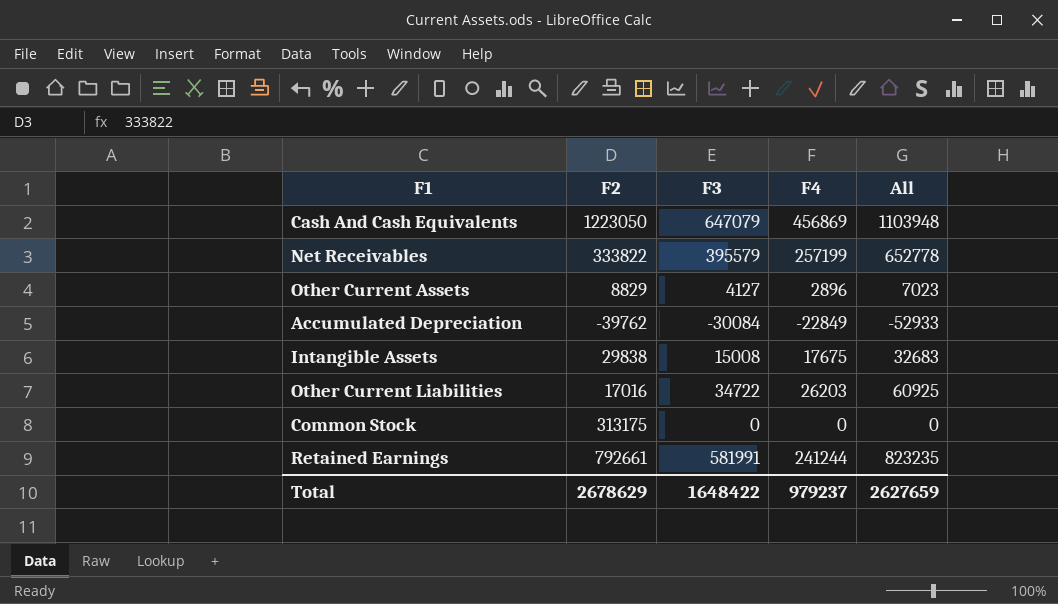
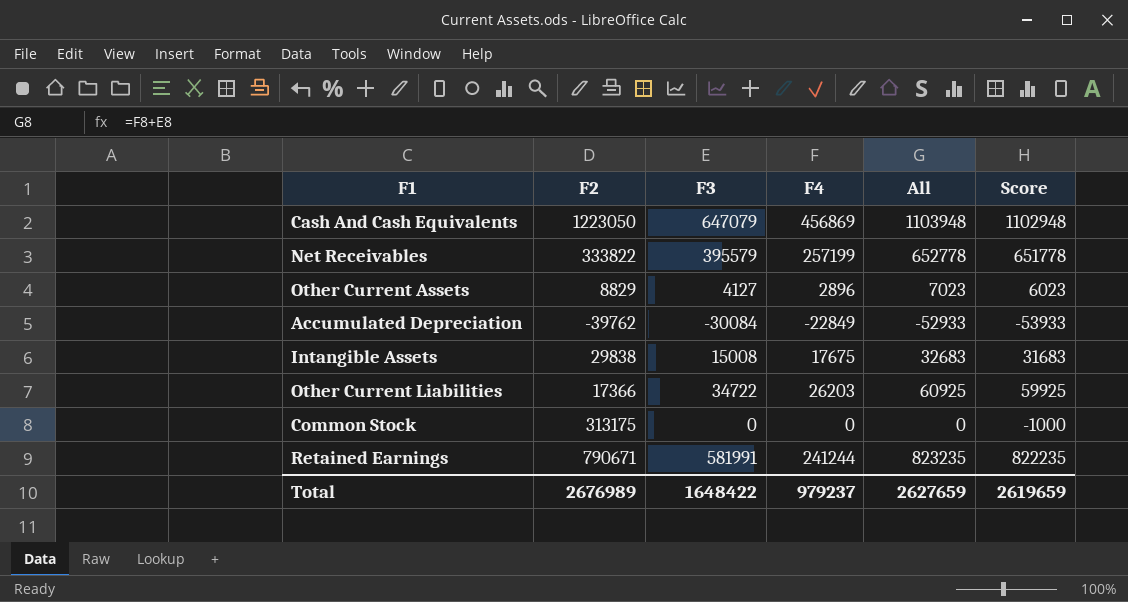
column Score | formula: none -> [All] - 1000
Other Current Liabilities | F2: 17016 -> 17366
Retained Earnings | F2: 792661 -> 790671
Total | F2: 2678629 -> 2676989

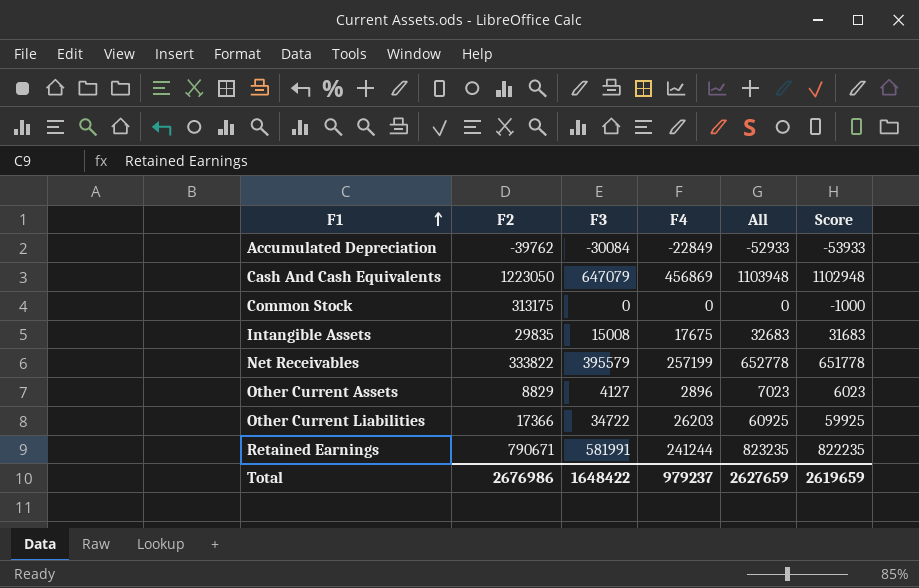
row order: none -> F1 ascending
Intangible Assets | F2: 29838 -> 29835
Total | F2: 2676989 -> 2676986

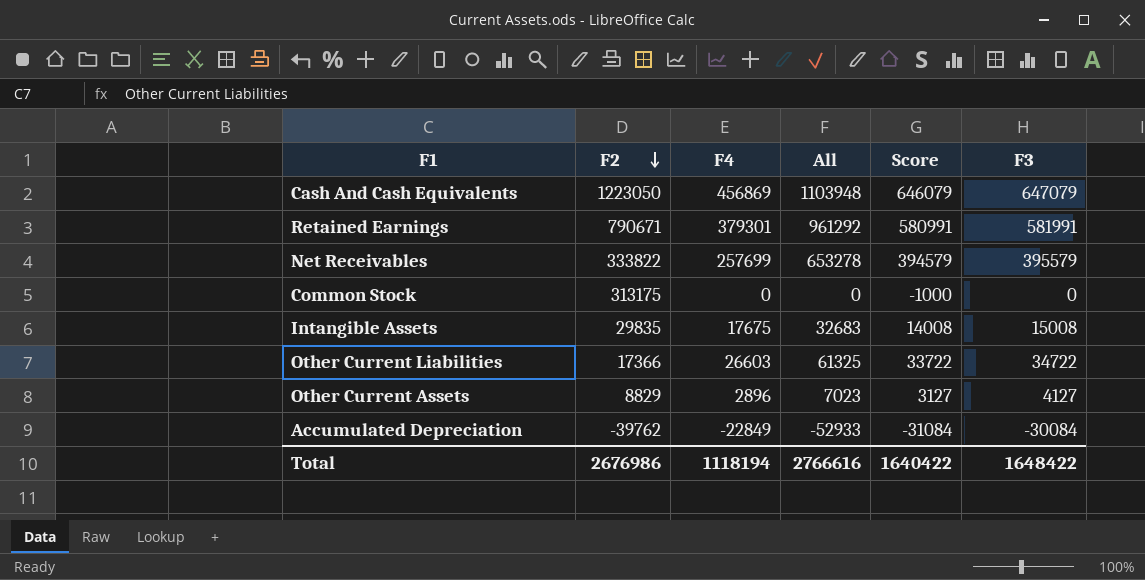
row order: F1 ascending -> F2 descending
column Score | formula: [All] - 1000 -> [F3] - 1000
column F3 | position: 3 -> 6
Retained Earnings | F4: 241244 -> 379301
Retained Earnings | All: 823235 -> 961292
Net Receivables | F4: 257199 -> 257699
Net Receivables | All: 652778 -> 653278
Other Current Liabilities | F4: 26203 -> 26603
Other Current Liabilities | All: 60925 -> 61325
Total | F4: 979237 -> 1118194
Total | All: 2627659 -> 2766616
Total | Score: 2619659 -> 1640422

